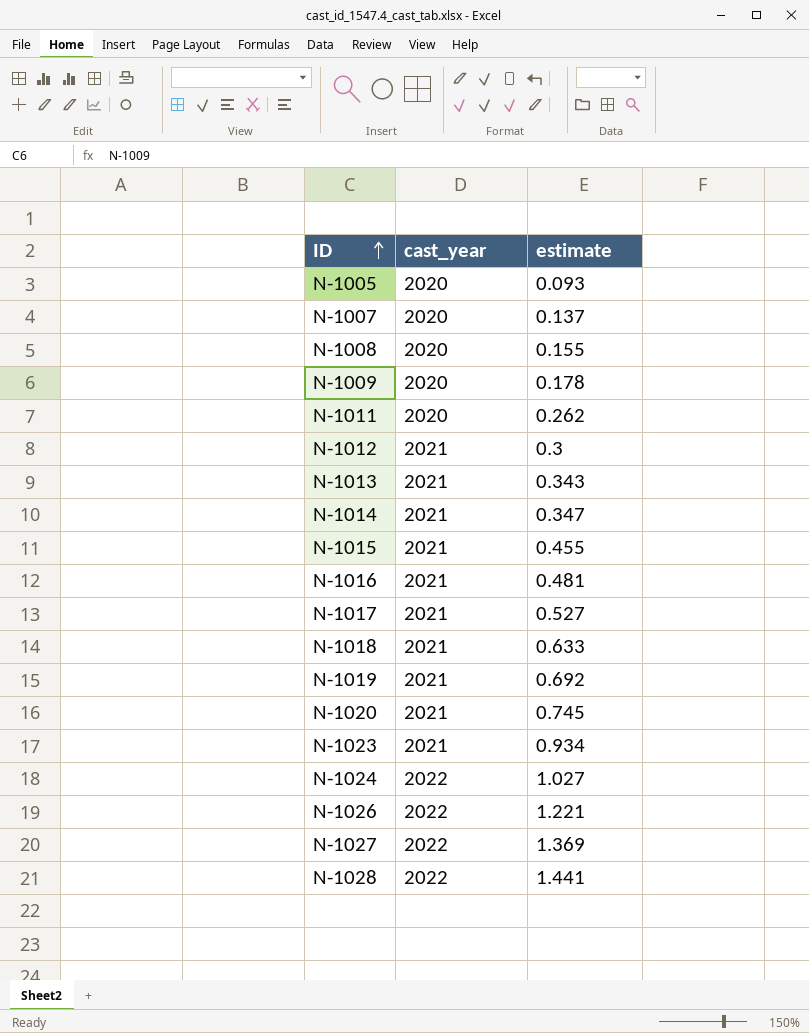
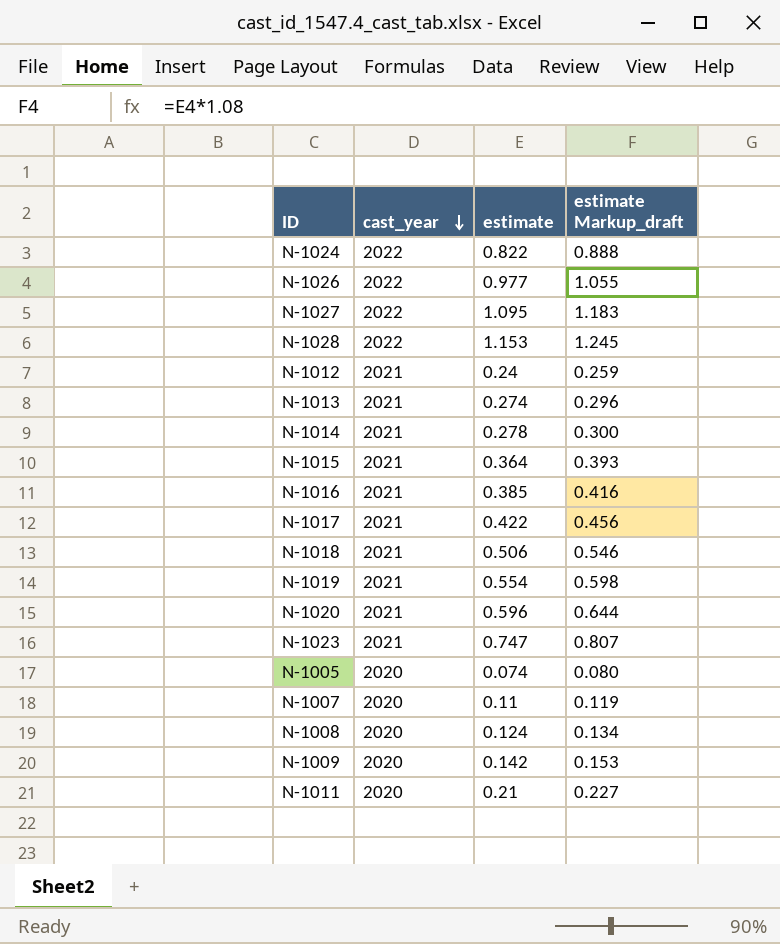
row order: ID ascending -> cast_year descending
column estimate Markup_draft | formula: none -> [estimate] * 1.08
N-1024 | estimate: 1.027 -> 0.822
N-1026 | estimate: 1.221 -> 0.977
N-1027 | estimate: 1.369 -> 1.095
N-1028 | estimate: 1.441 -> 1.153
N-1012 | estimate: 0.3 -> 0.24
N-1013 | estimate: 0.343 -> 0.274
N-1014 | estimate: 0.347 -> 0.278
N-1015 | estimate: 0.455 -> 0.364
N-1016 | estimate: 0.481 -> 0.385
N-1017 | estimate: 0.527 -> 0.422
N-1018 | estimate: 0.633 -> 0.506
N-1019 | estimate: 0.692 -> 0.554
N-1020 | estimate: 0.745 -> 0.596
N-1023 | estimate: 0.934 -> 0.747
N-1005 | estimate: 0.093 -> 0.074
N-1007 | estimate: 0.137 -> 0.11
N-1008 | estimate: 0.155 -> 0.124
N-1009 | estimate: 0.178 -> 0.142
N-1011 | estimate: 0.262 -> 0.21

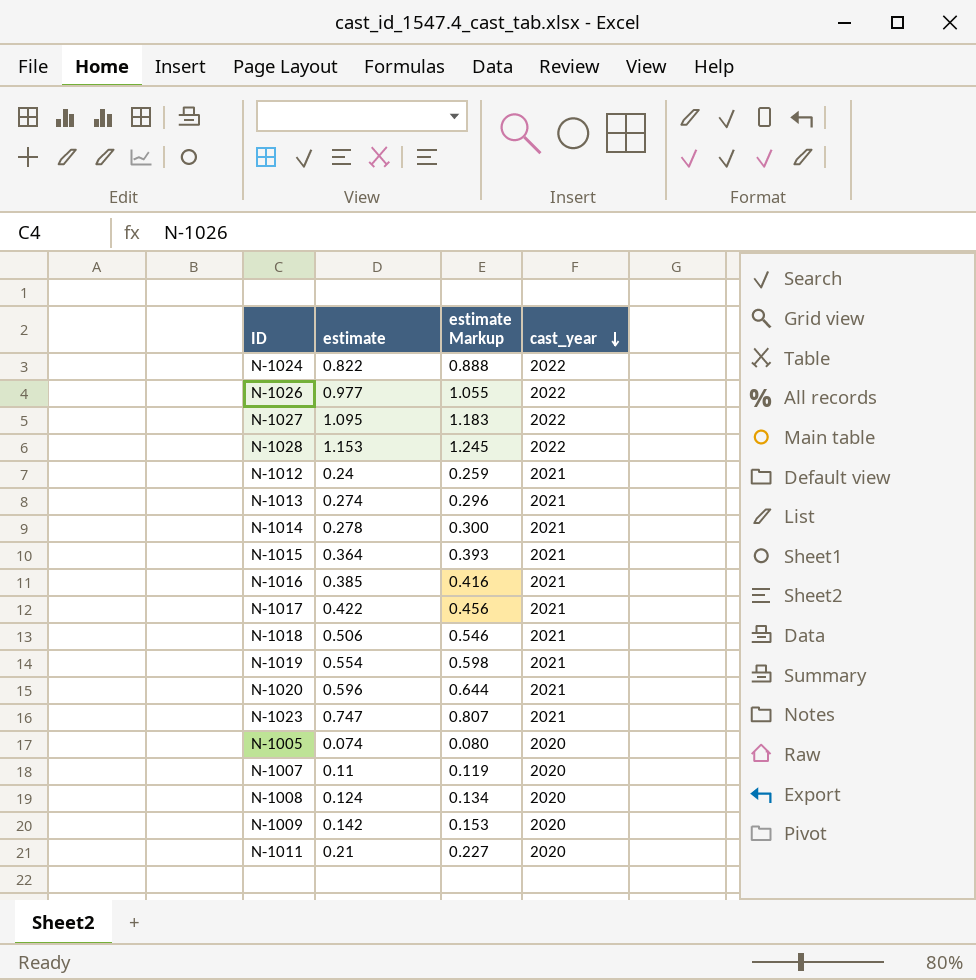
column name: estimate Markup_draft -> estimate Markup
column cast_year | position: 2 -> 4

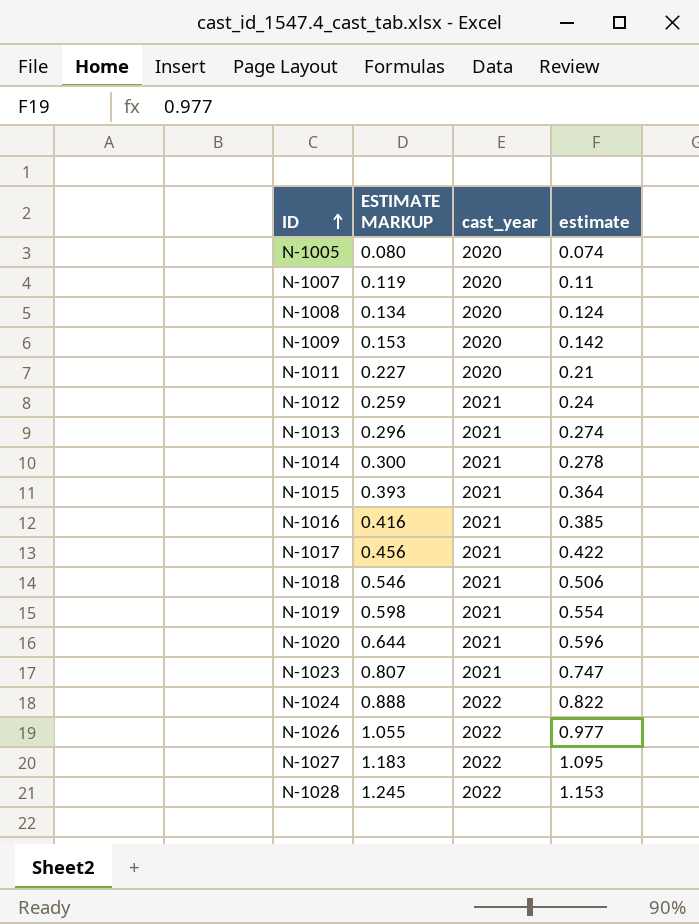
row order: cast_year descending -> ID ascending
column name: estimate Markup -> ESTIMATE MARKUP
column estimate | position: 2 -> 4

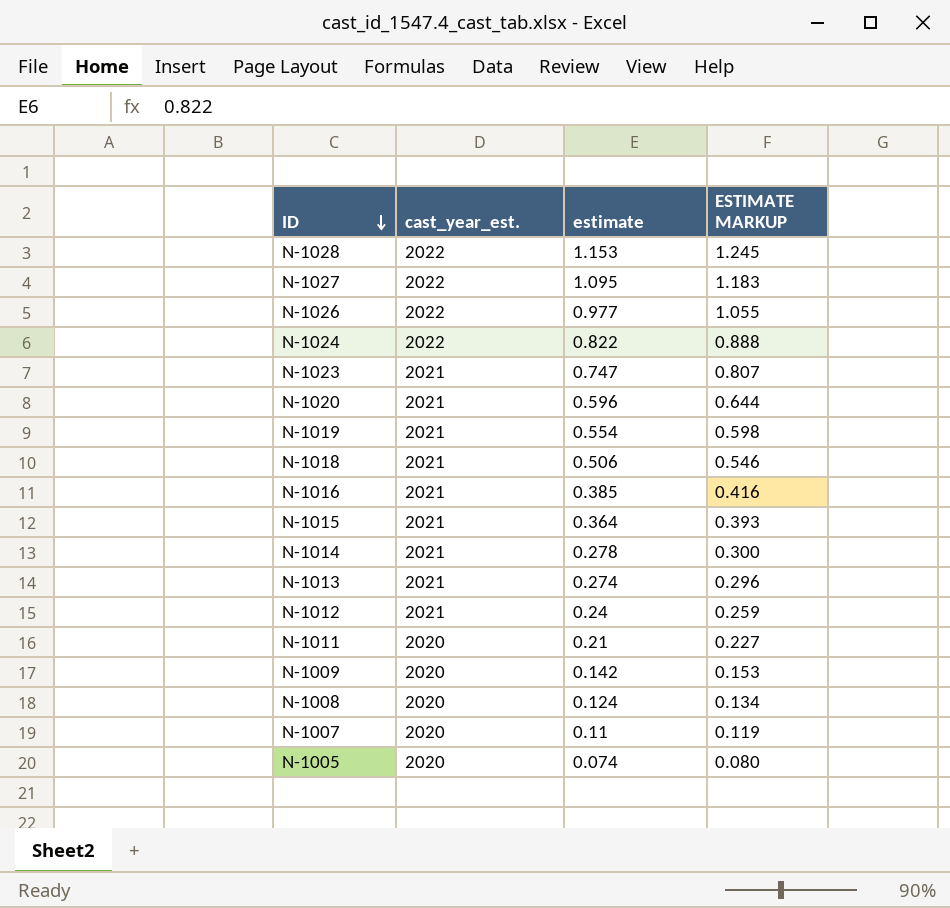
row order: ID ascending -> ID descending
column name: cast_year -> cast_year_est.
column ESTIMATE MARKUP | position: 2 -> 4
row N-1017: 0.456 | 2021 | 0.422 -> none

